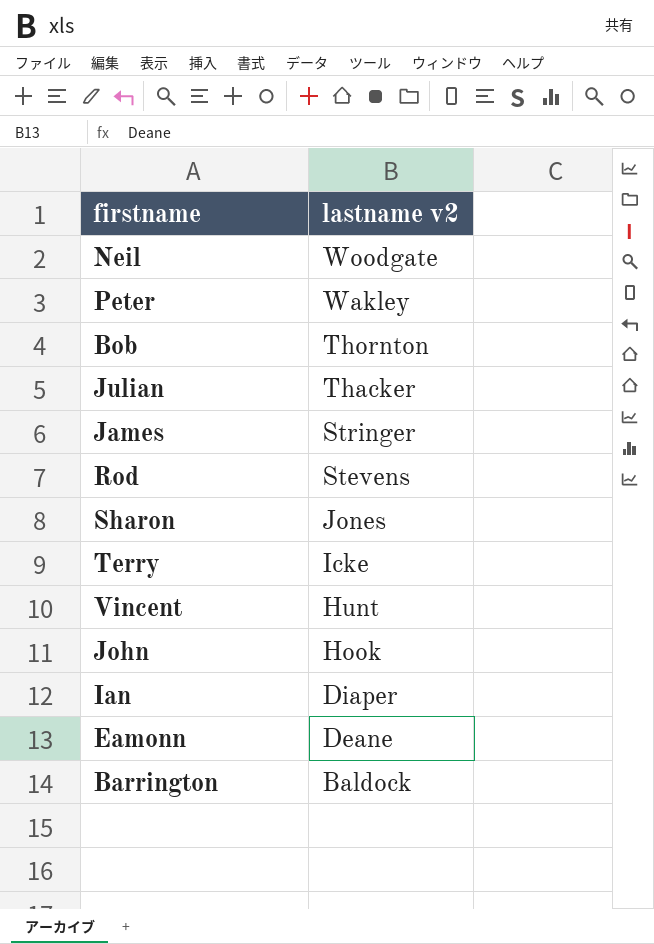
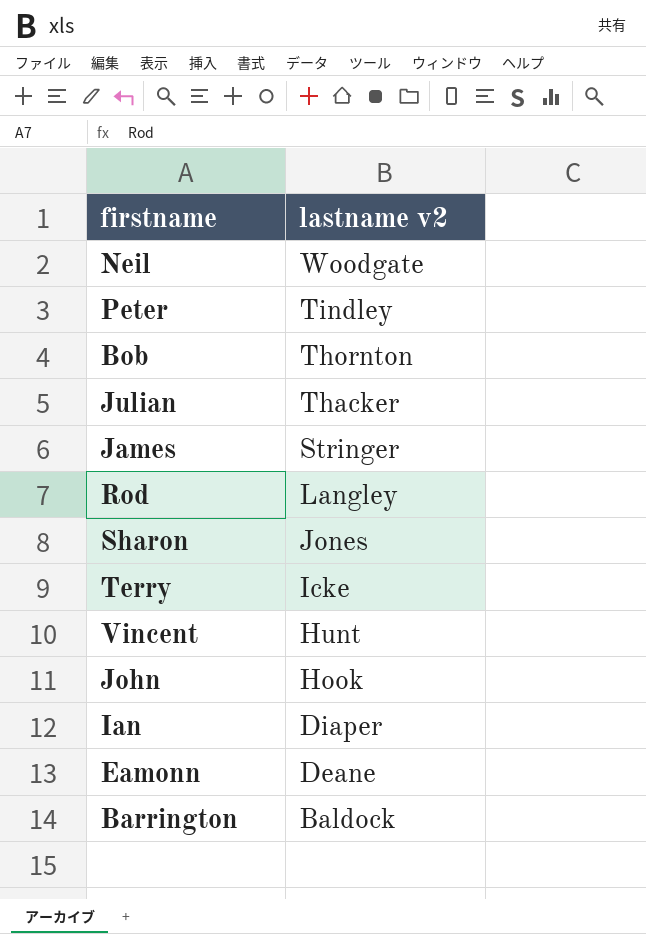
Peter | lastname v2: Wakley -> Tindley
Rod | lastname v2: Stevens -> Langley

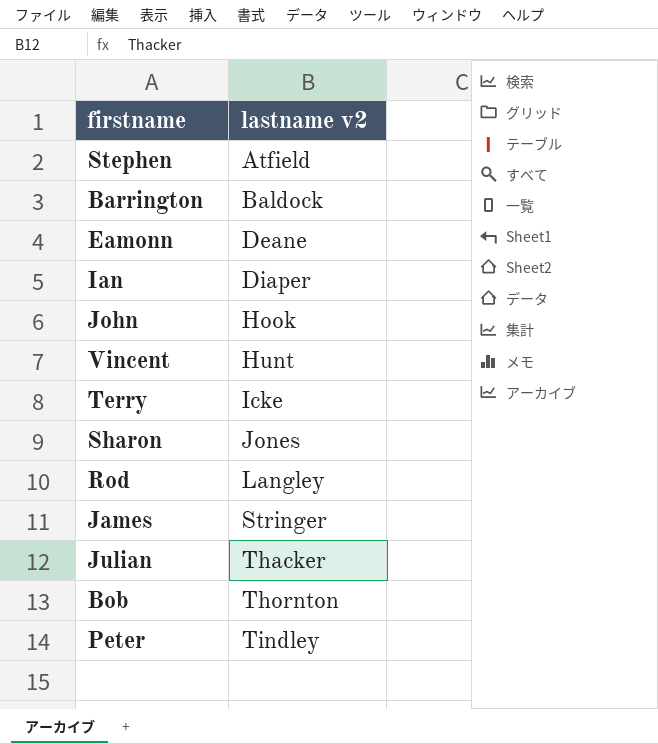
row order: lastname v2 descending -> lastname v2 ascending
row Neil: Woodgate -> none
row Stephen: none -> Atfield

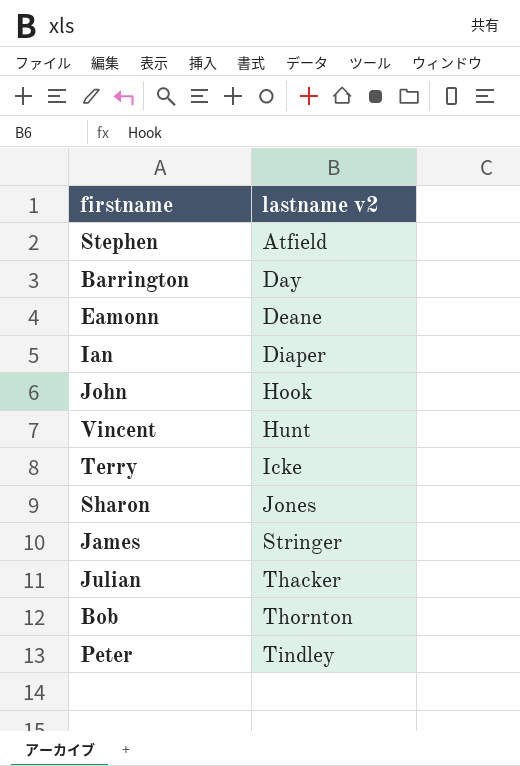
row Rod: Langley -> none
Barrington | lastname v2: Baldock -> Day

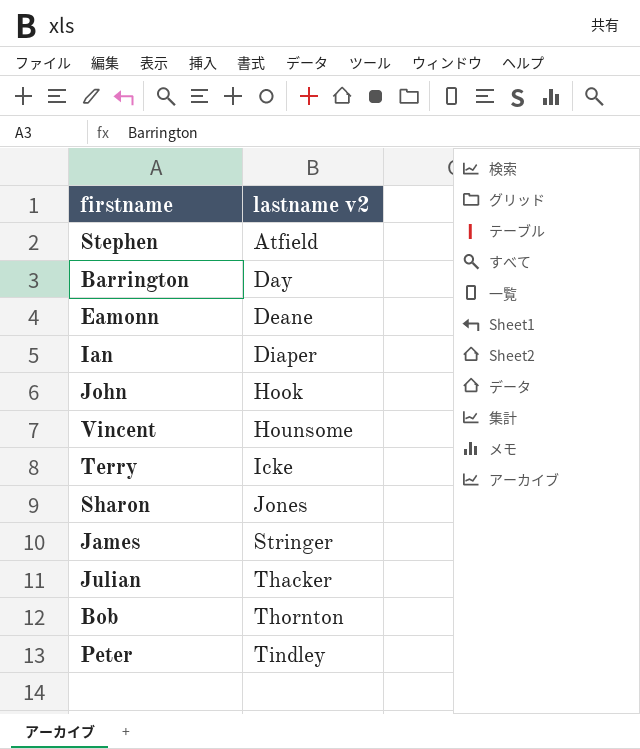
Vincent | lastname v2: Hunt -> Hounsome

